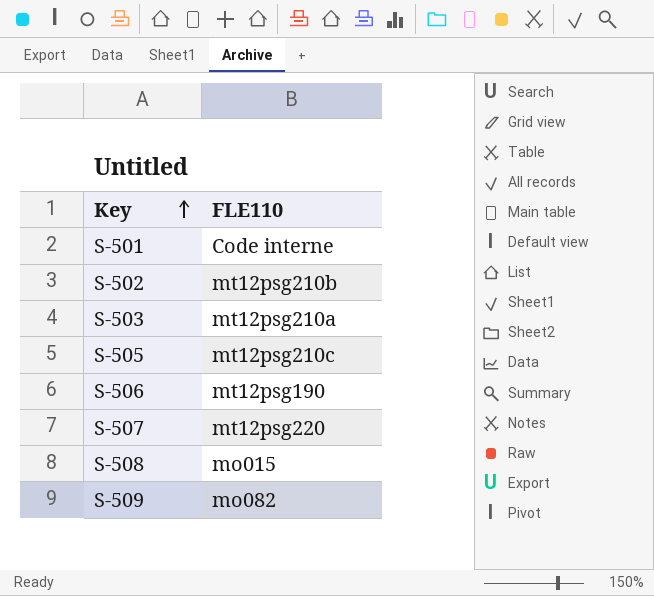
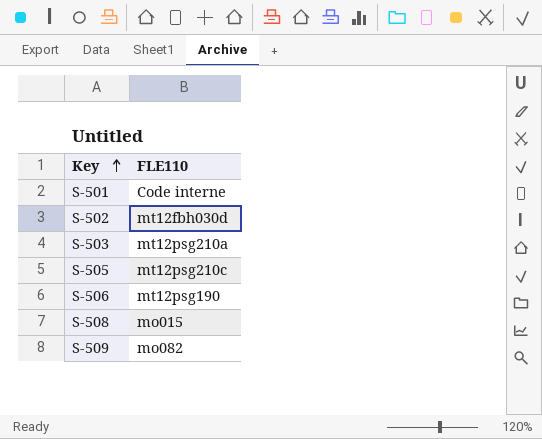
row S-507: mt12psg220 -> none
S-502 | FLE110: mt12psg210b -> mt12fbh030d

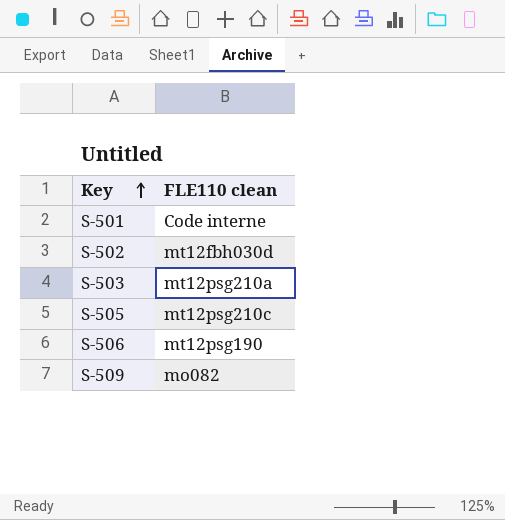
column name: FLE110 -> FLE110 clean
row S-508: mo015 -> none

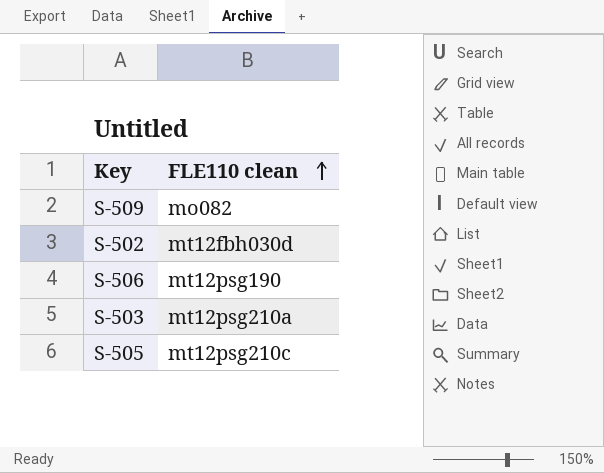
row order: Key ascending -> FLE110 clean ascending
row S-501: Code interne -> none

